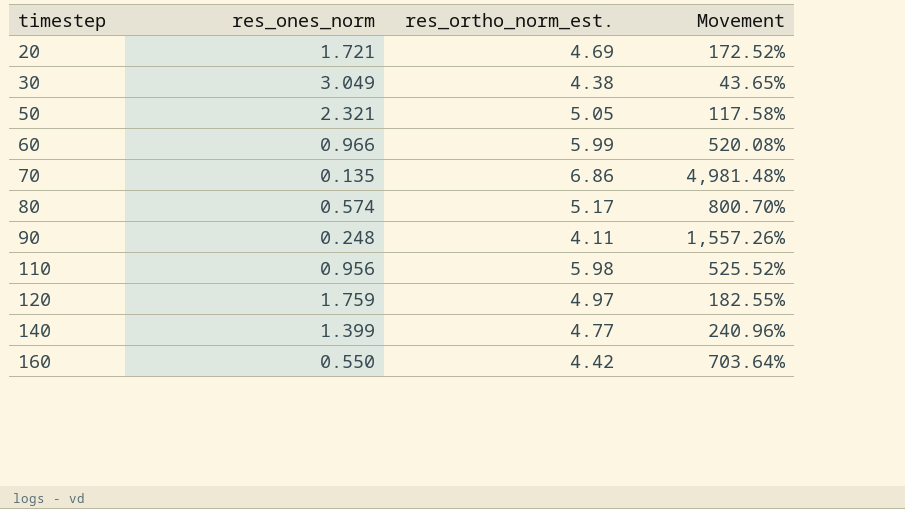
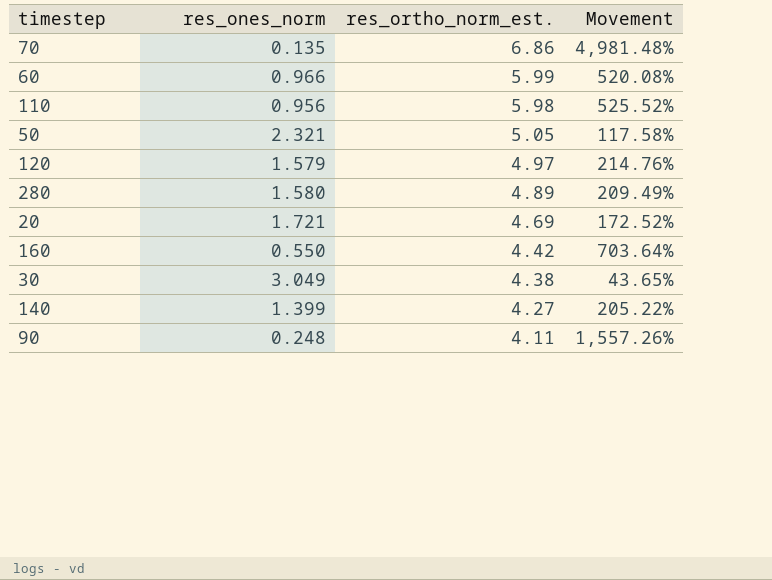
row order: timestep ascending -> res_ortho_norm_est. descending
row 80: 0.574 | 5.17 | 800.70% -> none
120 | res_ones_norm: 1.759 -> 1.579
120 | Movement: 182.55% -> 214.76%
row 280: none -> 1.580 | 4.89 | 209.49%
140 | res_ortho_norm_est.: 4.77 -> 4.27
140 | Movement: 240.96% -> 205.22%

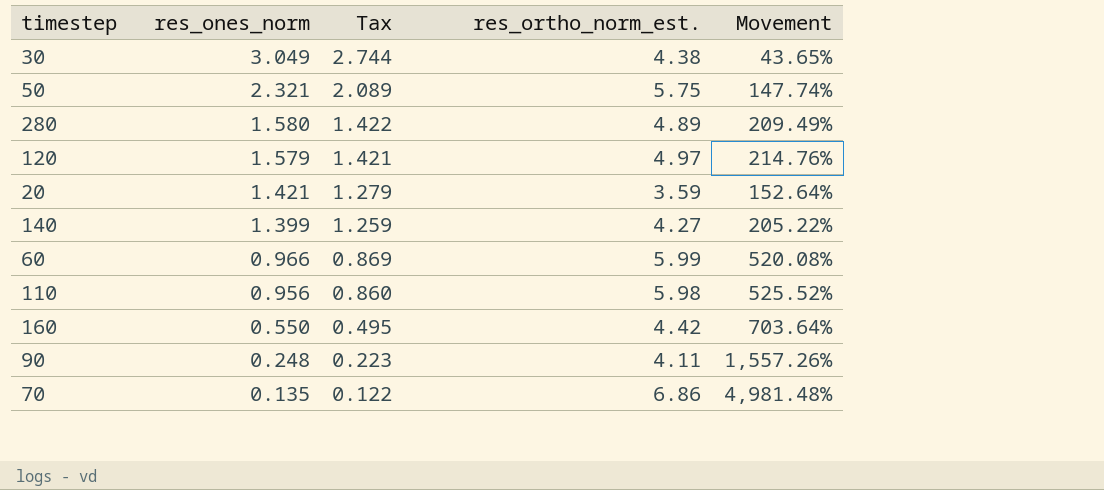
row order: res_ortho_norm_est. descending -> res_ones_norm descending
column Tax | formula: none -> [res_ones_norm] * 0.9
50 | res_ortho_norm_est.: 5.05 -> 5.75
50 | Movement: 117.58% -> 147.74%
20 | res_ones_norm: 1.721 -> 1.421
20 | res_ortho_norm_est.: 4.69 -> 3.59
20 | Movement: 172.52% -> 152.64%

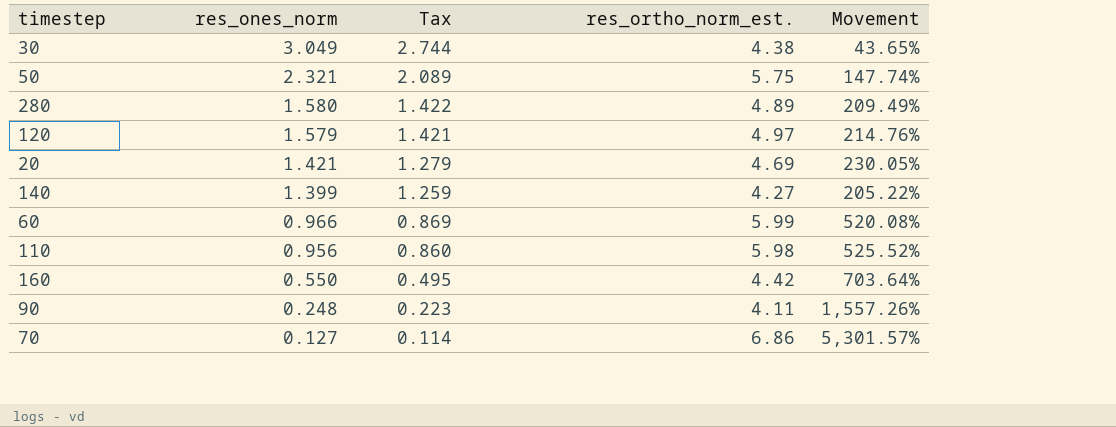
20 | res_ortho_norm_est.: 3.59 -> 4.69
20 | Movement: 152.64% -> 230.05%
70 | res_ones_norm: 0.135 -> 0.127
70 | Tax: 0.122 -> 0.114
70 | Movement: 4,981.48% -> 5,301.57%

